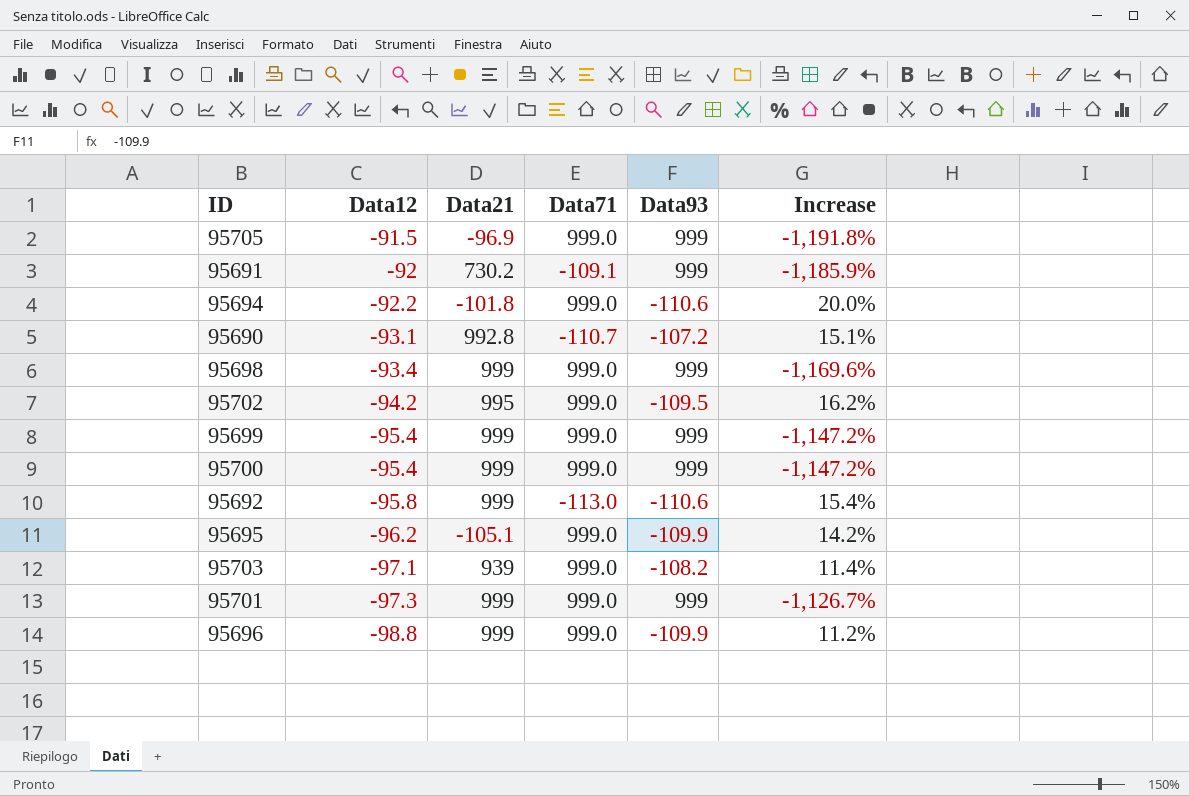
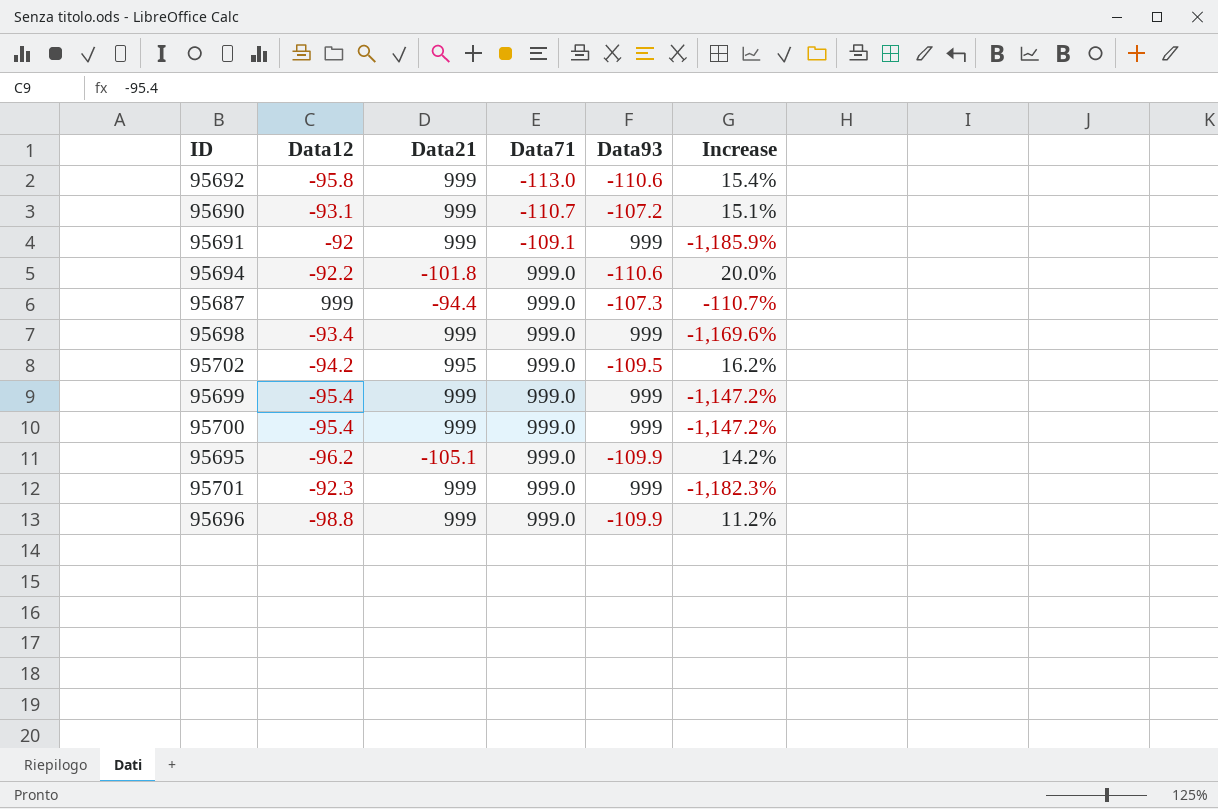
row order: Data12 descending -> Data71 ascending
row 95705: -91.5 | -96.9 | 999.0 | 999 | -1,191.8% -> none
row 95703: -97.1 | 939 | 999.0 | -108.2 | 11.4% -> none
95690 | Data21: 992.8 -> 999
95691 | Data21: 730.2 -> 999
row 95687: none -> 999 | -94.4 | 999.0 | -107.3 | -110.7%
95701 | Data12: -97.3 -> -92.3
95701 | Increase: -1,126.7% -> -1,182.3%

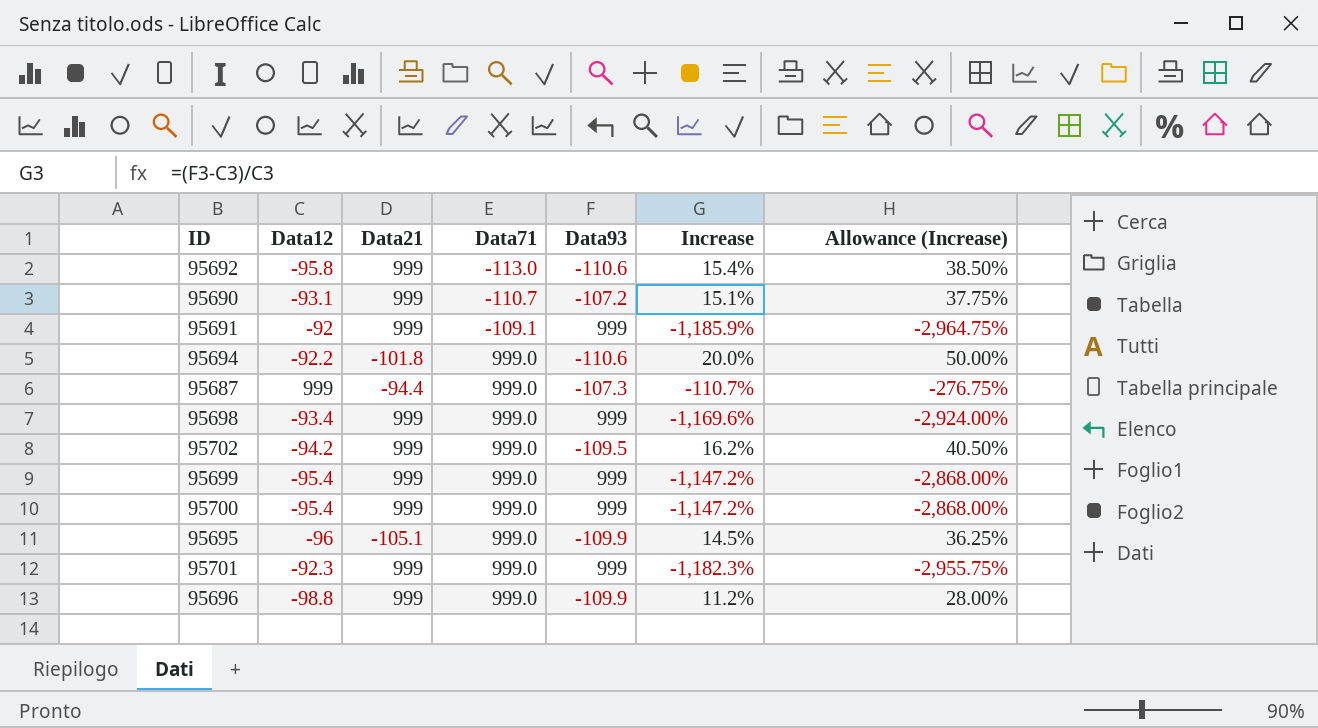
column Allowance (Increase) | formula: none -> [Increase] * 2.5
95702 | Data21: 995 -> 999
95695 | Data12: -96.2 -> -96
95695 | Increase: 14.2% -> 14.5%

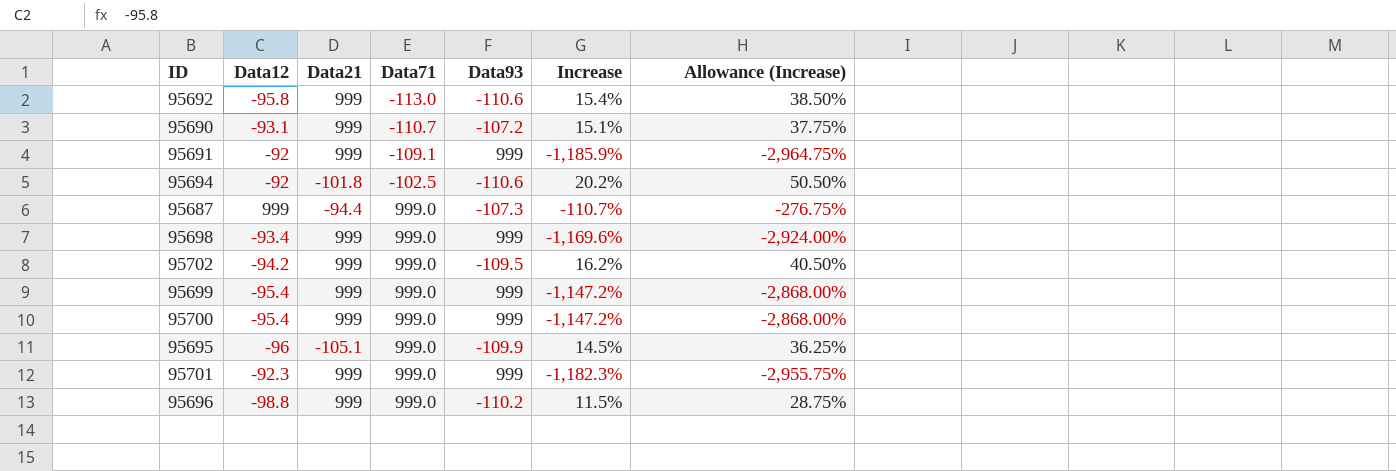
95694 | Data12: -92.2 -> -92
95694 | Data71: 999.0 -> -102.5
95694 | Increase: 20.0% -> 20.2%
95694 | Allowance (Increase): 50.00% -> 50.50%
95696 | Data93: -109.9 -> -110.2
95696 | Increase: 11.2% -> 11.5%
95696 | Allowance (Increase): 28.00% -> 28.75%

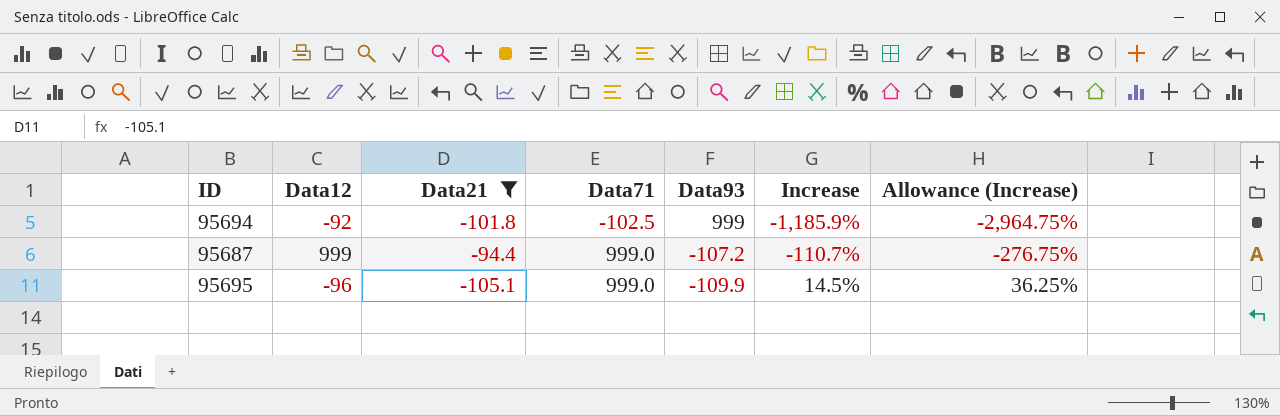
filter: none -> Data21 != 999
95694 | Data93: -110.6 -> 999
95694 | Increase: 20.2% -> -1,185.9%
95694 | Allowance (Increase): 50.50% -> -2,964.75%
95687 | Data93: -107.3 -> -107.2

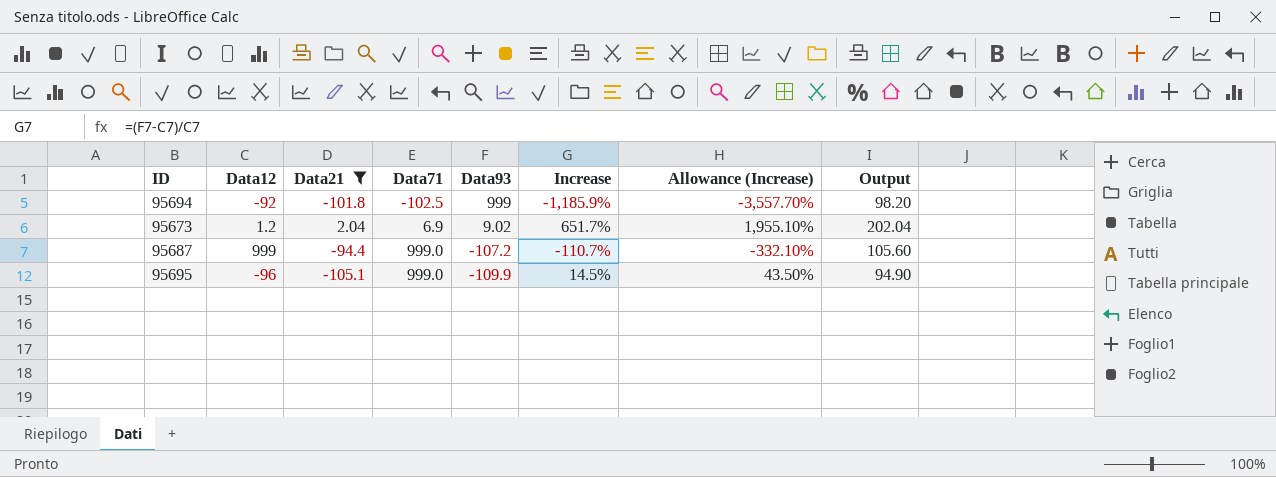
column Allowance (Increase) | formula: [Increase] * 2.5 -> [Increase] * 3
column Output | formula: none -> [Data21] + 200
row 95673: none -> 1.2 | 2.04 | 6.9 | 9.02 | 651.7% | 1,955.10% | 202.04

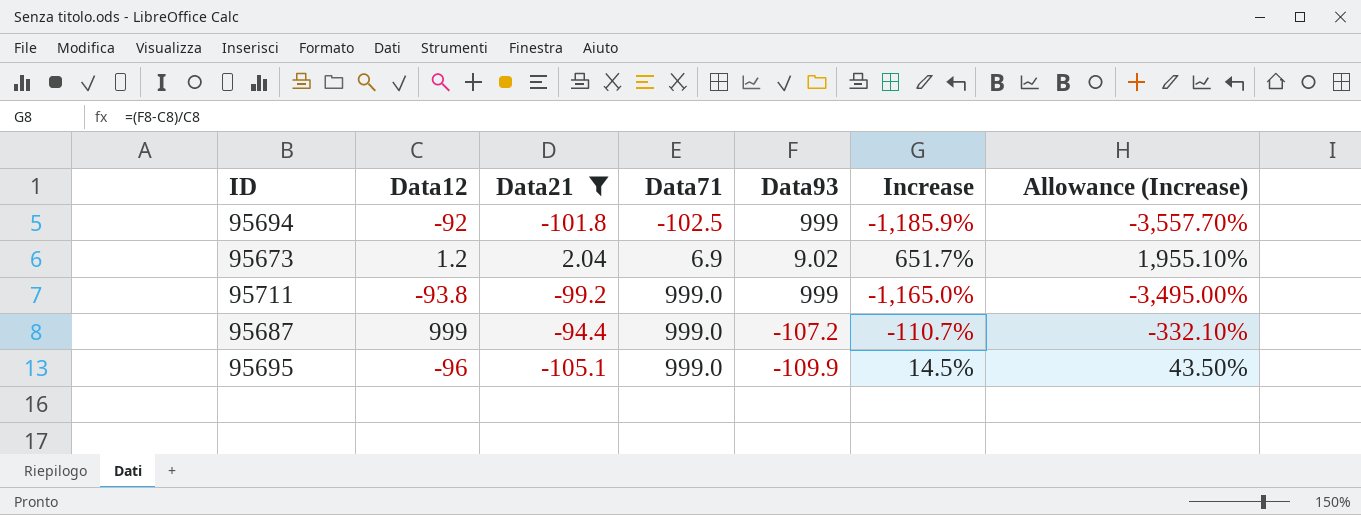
column Output | formula: [Data21] + 200 -> none
row 95711: none -> -93.8 | -99.2 | 999.0 | 999 | -1,165.0% | -3,495.00%

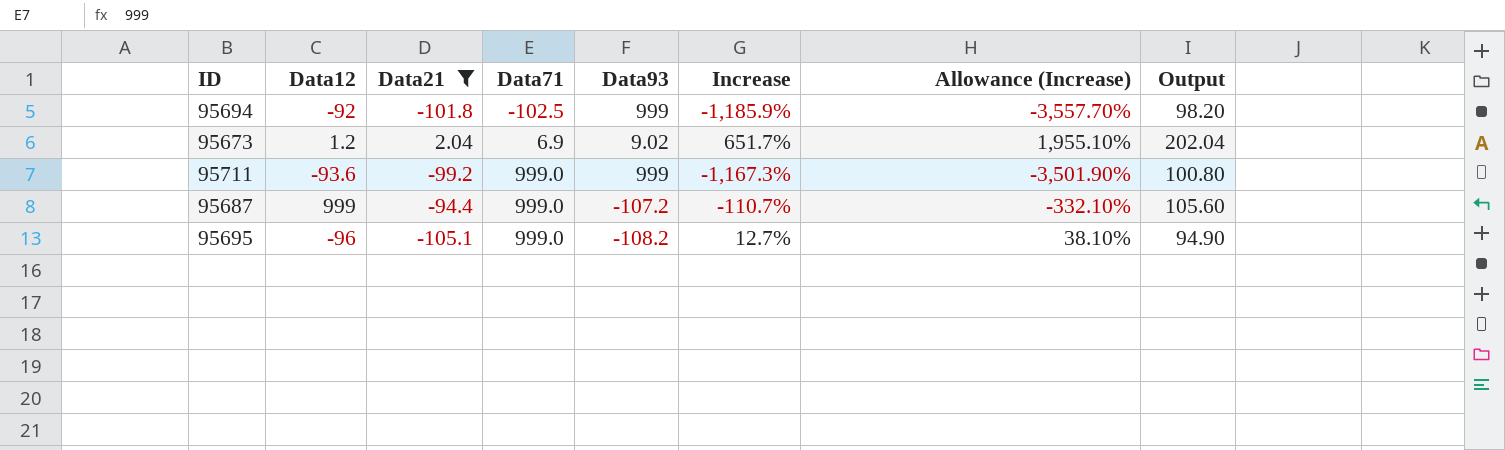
column Output | formula: none -> [Data21] + 200
95711 | Data12: -93.8 -> -93.6
95711 | Increase: -1,165.0% -> -1,167.3%
95711 | Allowance (Increase): -3,495.00% -> -3,501.90%
95695 | Data93: -109.9 -> -108.2
95695 | Increase: 14.5% -> 12.7%
95695 | Allowance (Increase): 43.50% -> 38.10%

